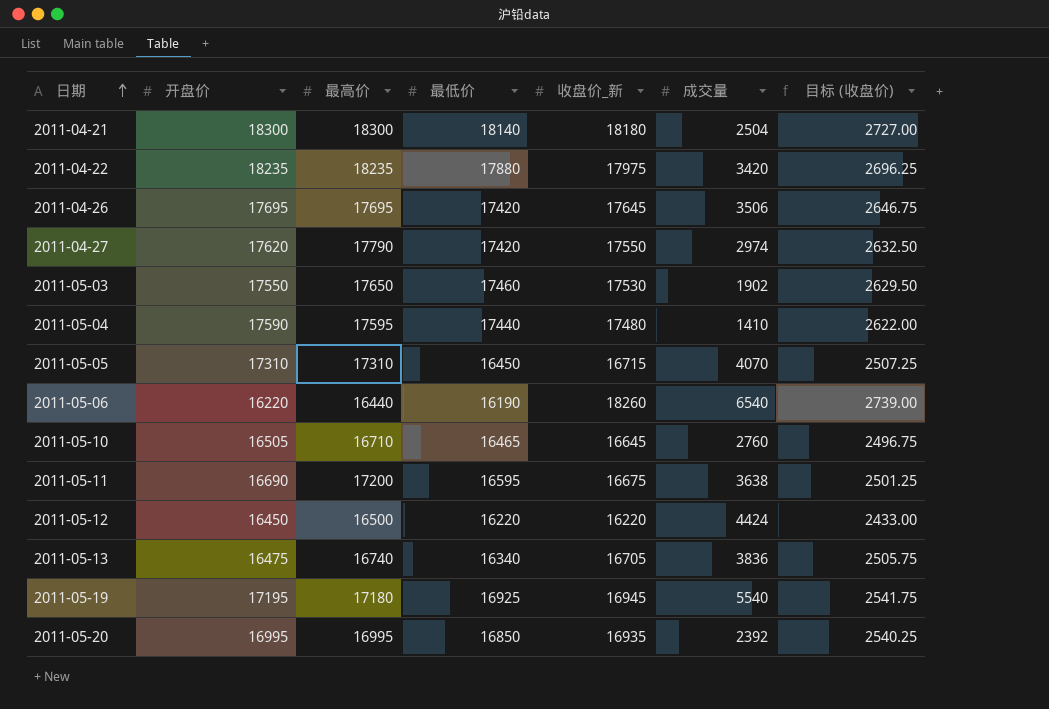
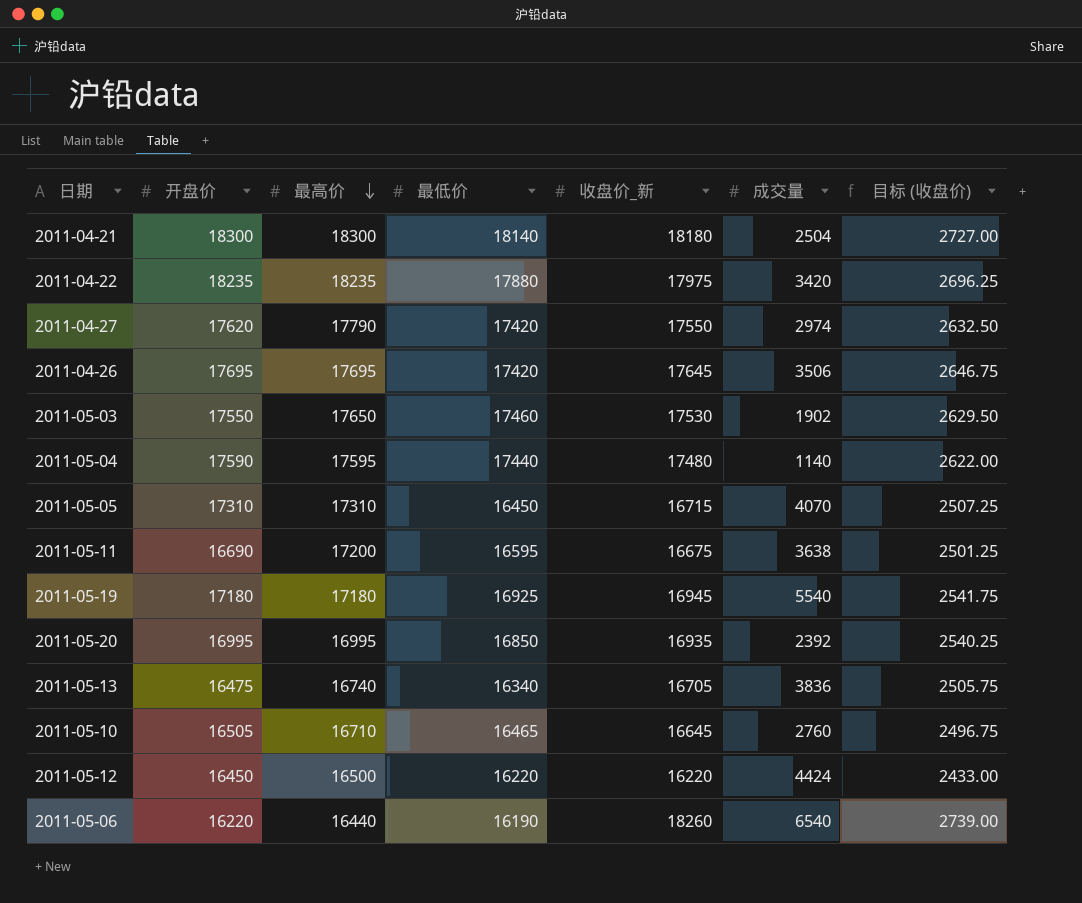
row order: 日期 ascending -> 最高价 descending
2011-05-04 | 成交量: 1410 -> 1140
2011-05-19 | 开盘价: 17195 -> 17180

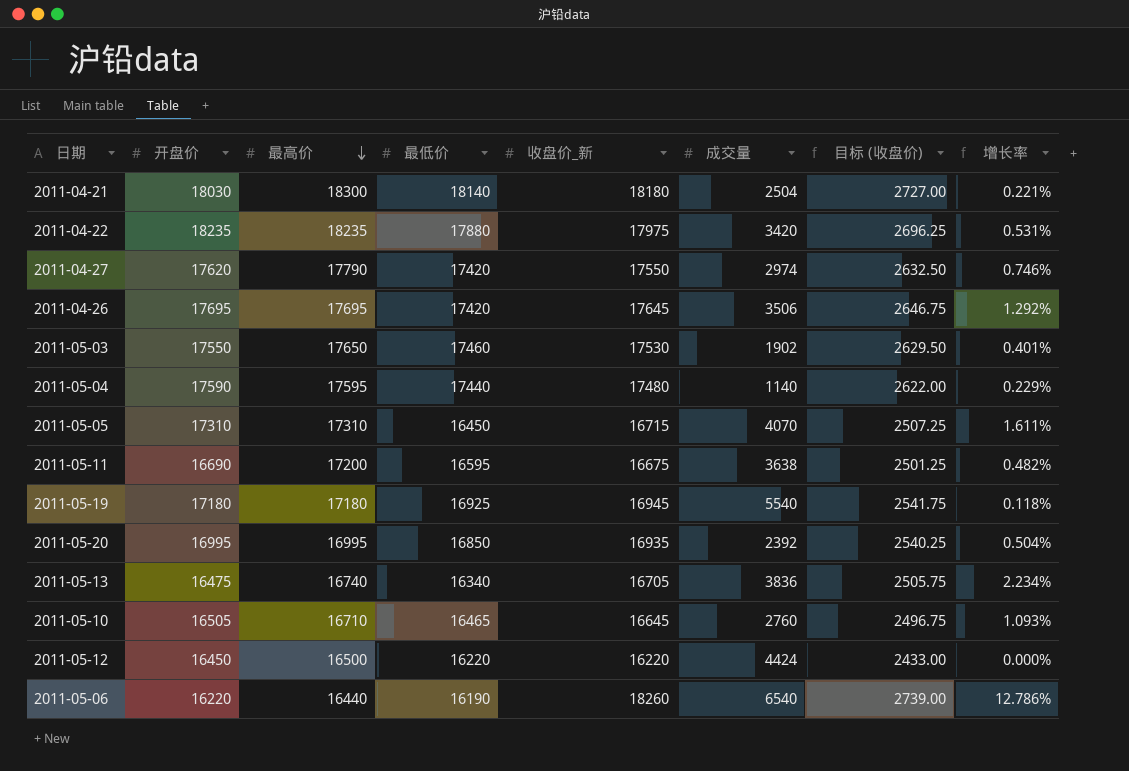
column 增长率 | formula: none -> ([收盘价_新] - [最低价]) / [最低价]
2011-04-21 | 开盘价: 18300 -> 18030

